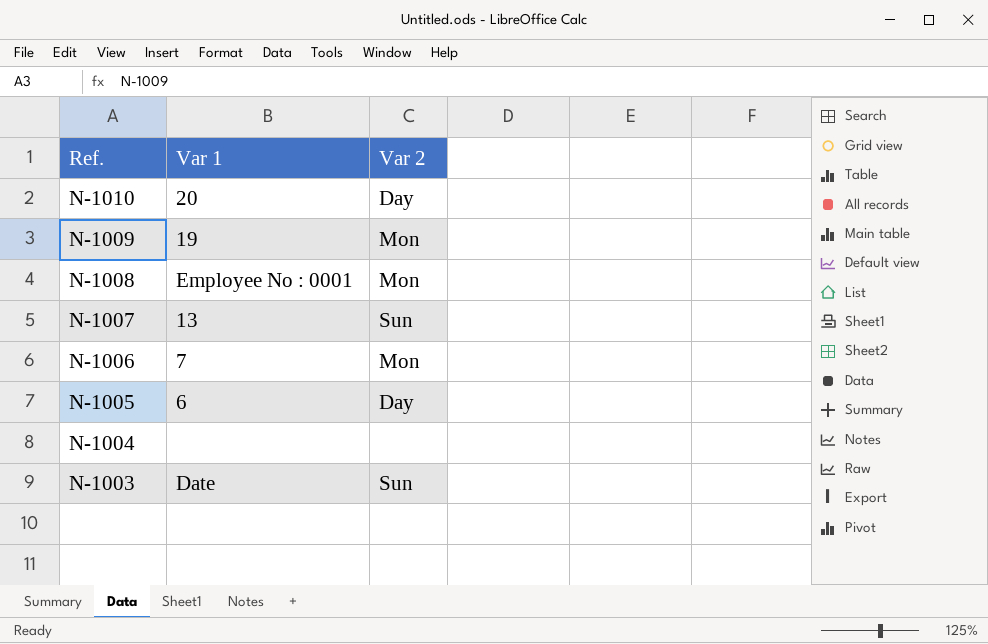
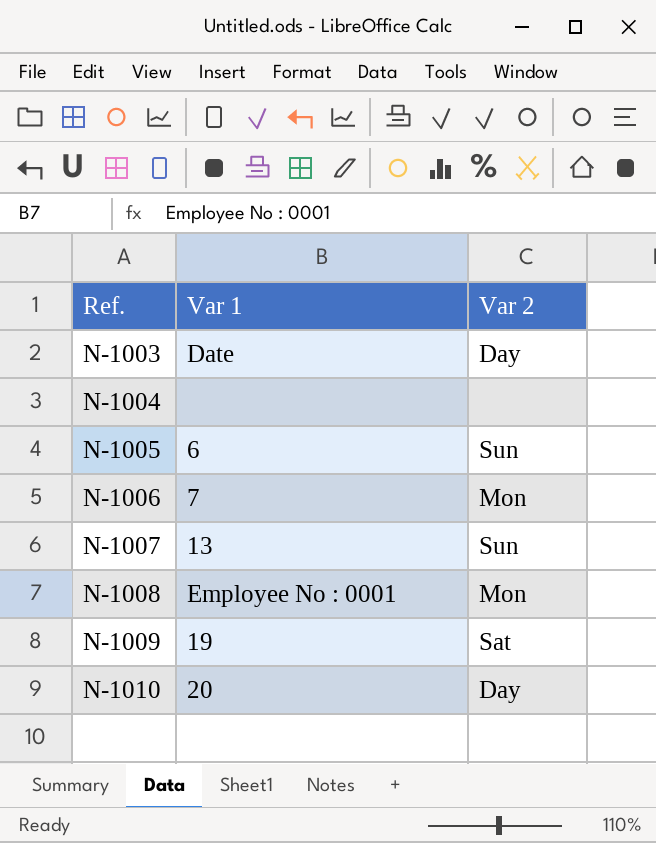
row order: Ref. descending -> Ref. ascending
N-1003 | Var 2: Sun -> Day
N-1005 | Var 2: Day -> Sun
N-1009 | Var 2: Mon -> Sat

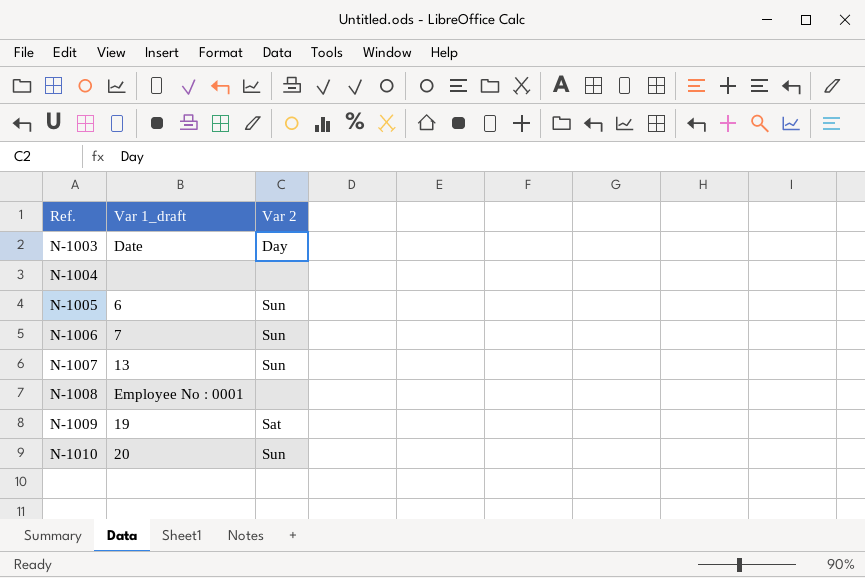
column name: Var 1 -> Var 1_draft
N-1006 | Var 2: Mon -> Sun
N-1008 | Var 2: Mon -> none
N-1010 | Var 2: Day -> Sun

